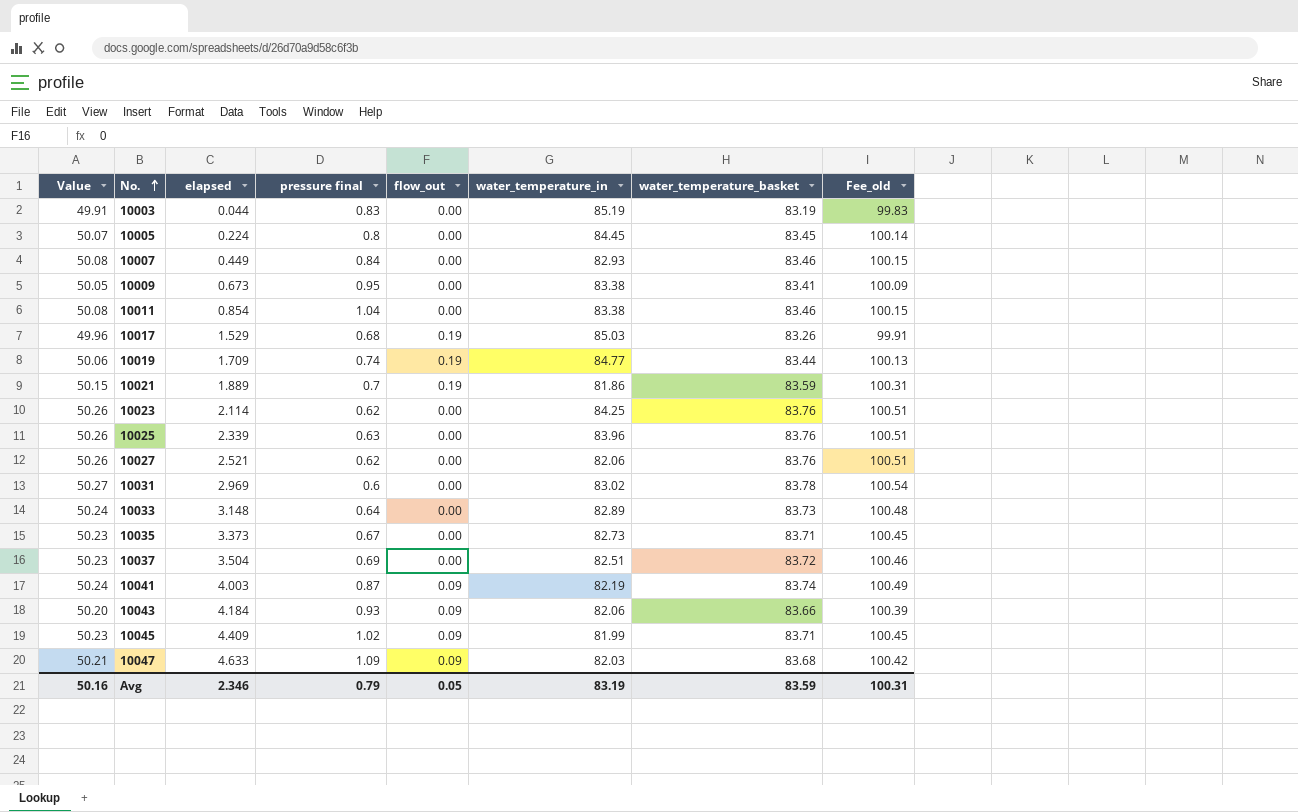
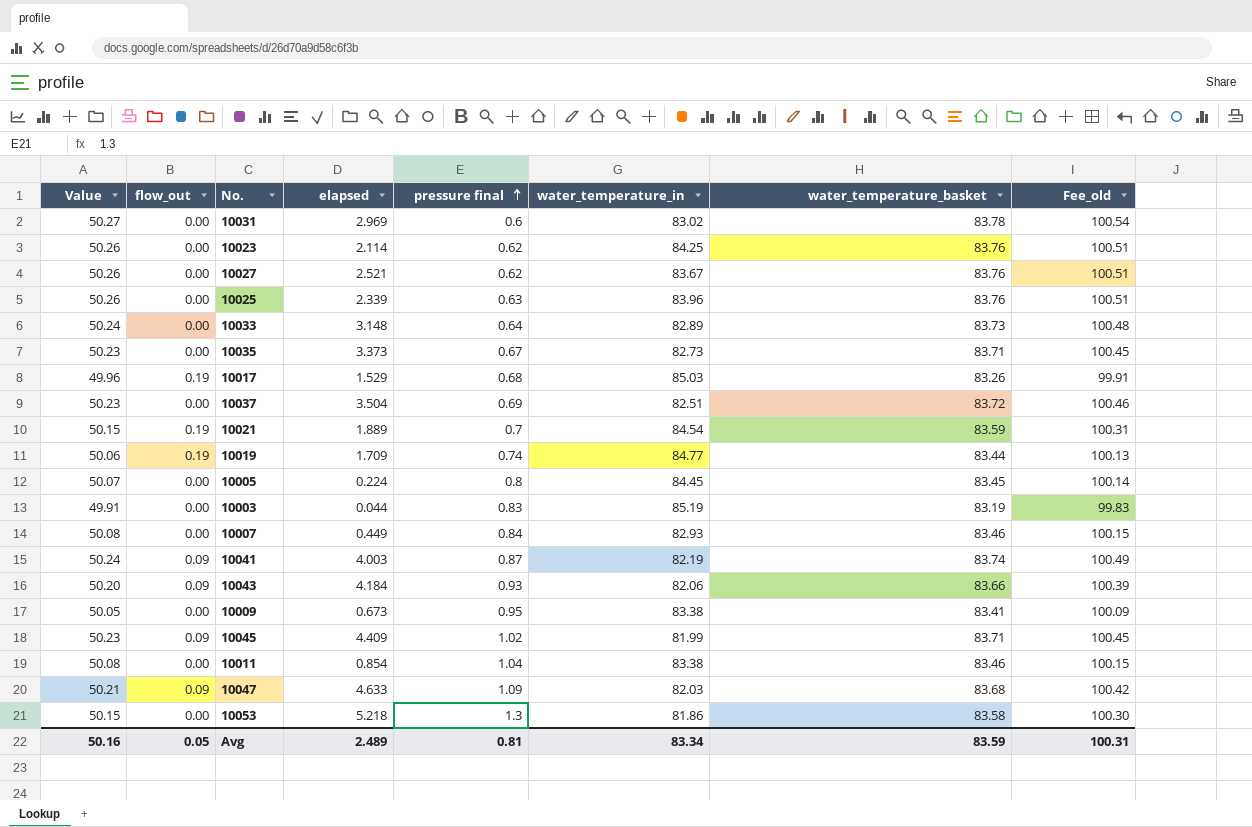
row order: No. ascending -> pressure final ascending
column flow_out | position: 5 -> 2
10027 | water_temperature_in: 82.06 -> 83.67
10021 | water_temperature_in: 81.86 -> 84.54
row 10053: none -> 50.15 | 0.00 | 5.218 | 1.3 | 81.86 | 83.58 | 100.30
Avg | elapsed: 2.346 -> 2.489
Avg | pressure final: 0.79 -> 0.81
Avg | water_temperature_in: 83.19 -> 83.34

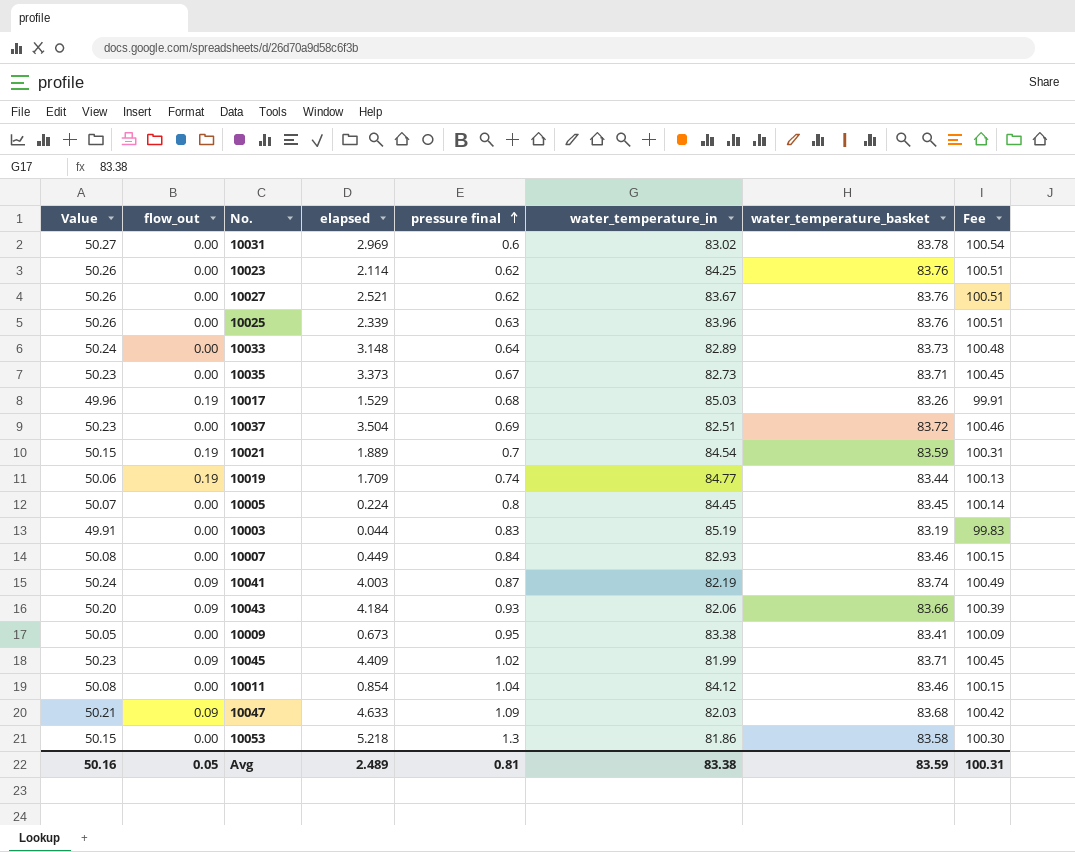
column name: Fee_old -> Fee
10011 | water_temperature_in: 83.38 -> 84.12
Avg | water_temperature_in: 83.34 -> 83.38

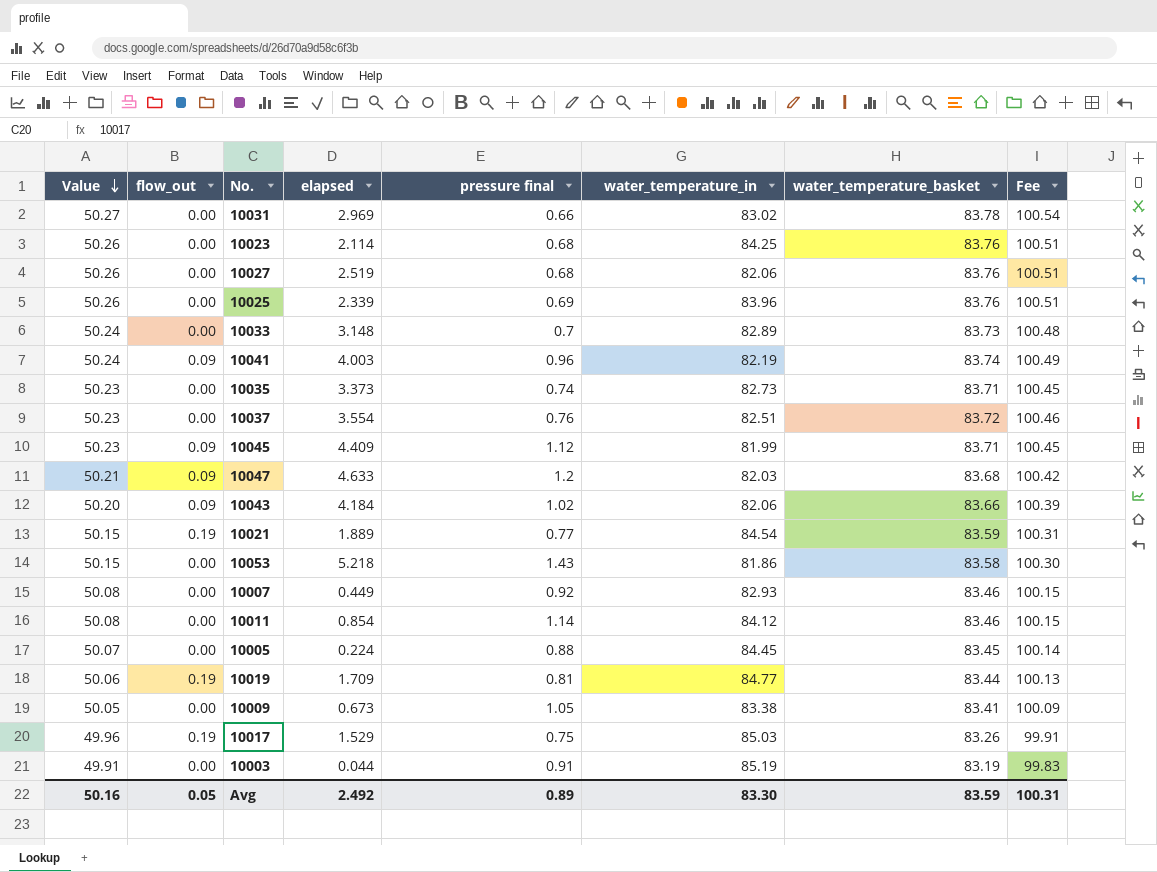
row order: pressure final ascending -> Value descending
10031 | pressure final: 0.6 -> 0.66
10023 | pressure final: 0.62 -> 0.68
10027 | elapsed: 2.521 -> 2.519
10027 | pressure final: 0.62 -> 0.68
10027 | water_temperature_in: 83.67 -> 82.06
10025 | pressure final: 0.63 -> 0.69
10033 | pressure final: 0.64 -> 0.7
10041 | pressure final: 0.87 -> 0.96
10035 | pressure final: 0.67 -> 0.74
10037 | elapsed: 3.504 -> 3.554
10037 | pressure final: 0.69 -> 0.76
10045 | pressure final: 1.02 -> 1.12
10047 | pressure final: 1.09 -> 1.2
10043 | pressure final: 0.93 -> 1.02
10021 | pressure final: 0.7 -> 0.77
10053 | pressure final: 1.3 -> 1.43
10007 | pressure final: 0.84 -> 0.92
10011 | pressure final: 1.04 -> 1.14
10005 | pressure final: 0.8 -> 0.88
10019 | pressure final: 0.74 -> 0.81
10009 | pressure final: 0.95 -> 1.05
10017 | pressure final: 0.68 -> 0.75
10003 | pressure final: 0.83 -> 0.91
Avg | elapsed: 2.489 -> 2.492
Avg | pressure final: 0.81 -> 0.89
Avg | water_temperature_in: 83.38 -> 83.30

